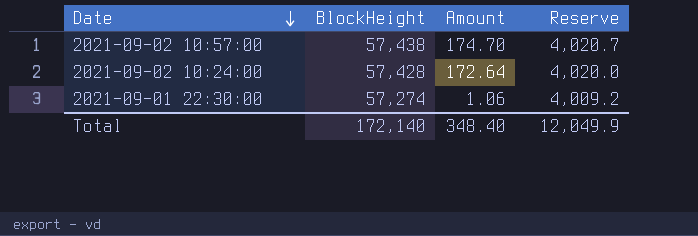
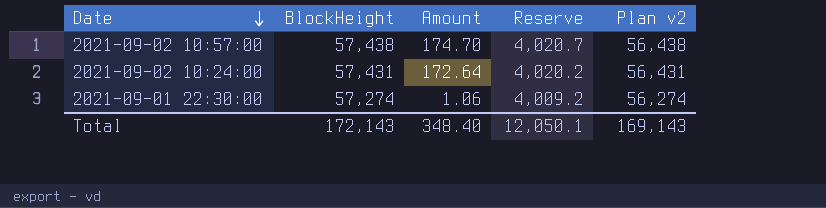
column Plan v2 | formula: none -> [BlockHeight] - 1000
2021-09-02 10:24:00 | BlockHeight: 57,428 -> 57,431
2021-09-02 10:24:00 | Reserve: 4,020.0 -> 4,020.2
Total | BlockHeight: 172,140 -> 172,143
Total | Reserve: 12,049.9 -> 12,050.1

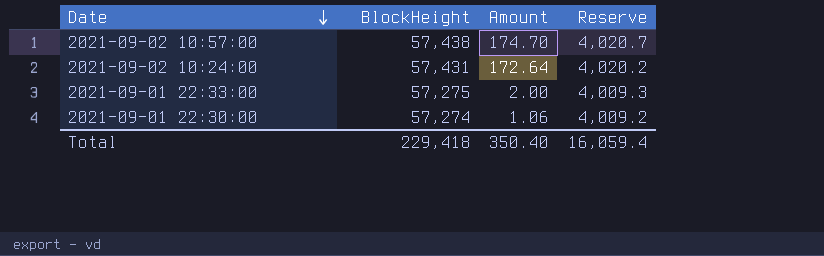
column Plan v2 | formula: [BlockHeight] - 1000 -> none
row 2021-09-01 22:33:00: none -> 57,275 | 2.00 | 4,009.3
Total | BlockHeight: 172,143 -> 229,418
Total | Amount: 348.40 -> 350.40
Total | Reserve: 12,050.1 -> 16,059.4

